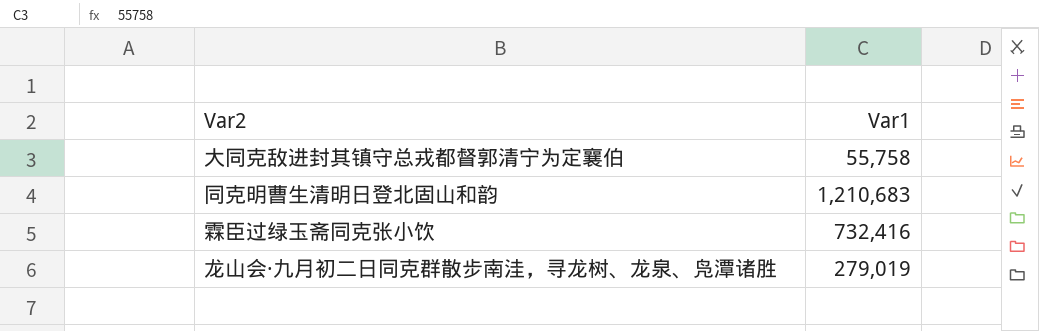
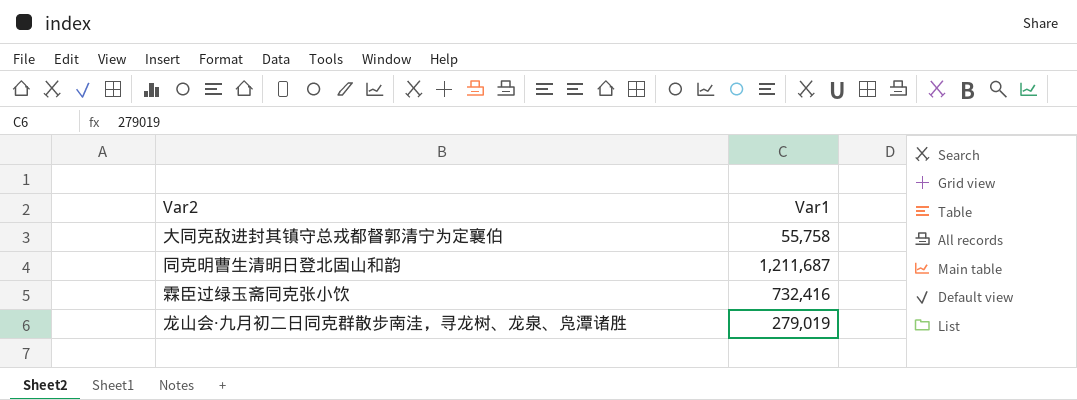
同克明曹生清明日登北固山和韵 | Var1: 1,210,683 -> 1,211,687

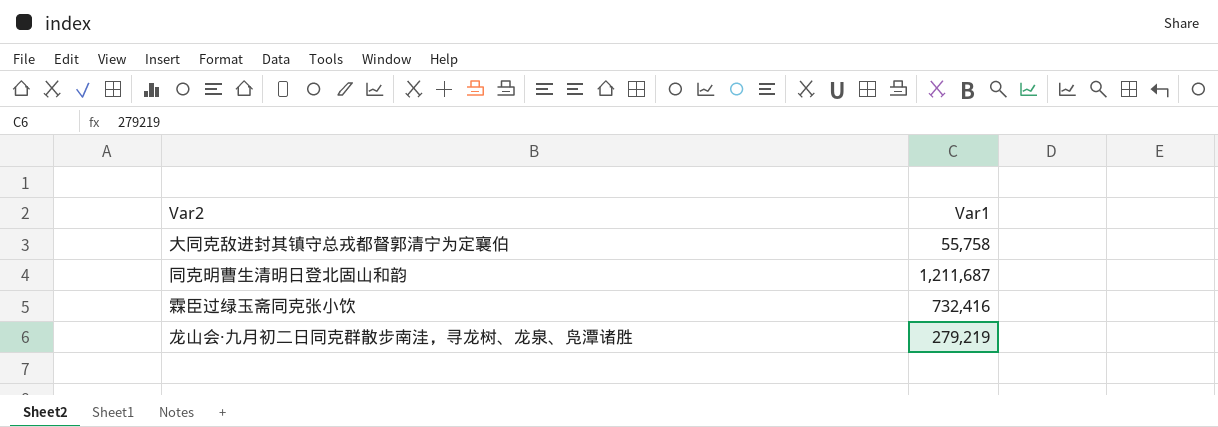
龙山会·九月初二日同克群散步南洼，寻龙树、龙泉、凫潭诸胜 | Var1: 279,019 -> 279,219

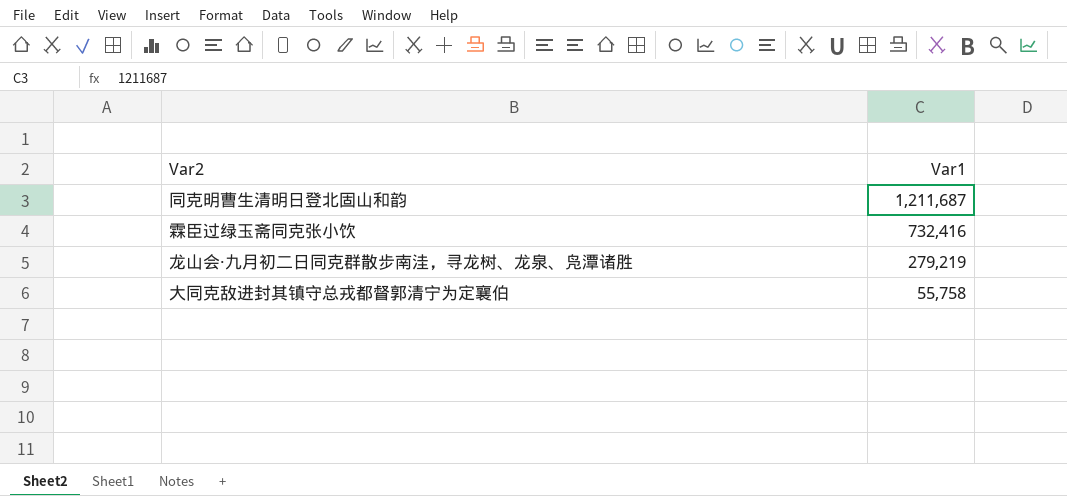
row order: none -> Var1 descending

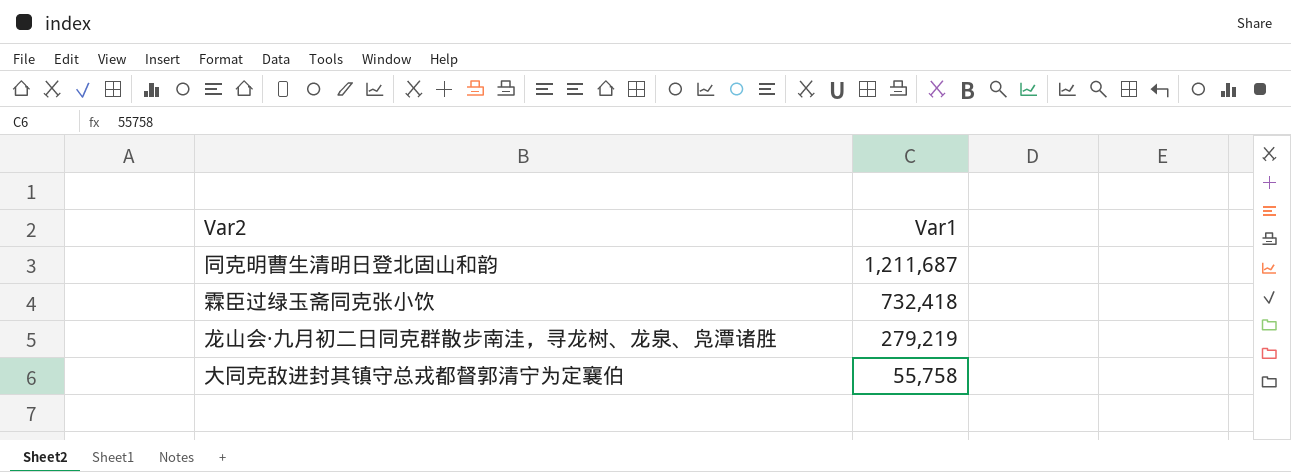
霖臣过绿玉斋同克张小饮 | Var1: 732,416 -> 732,418

